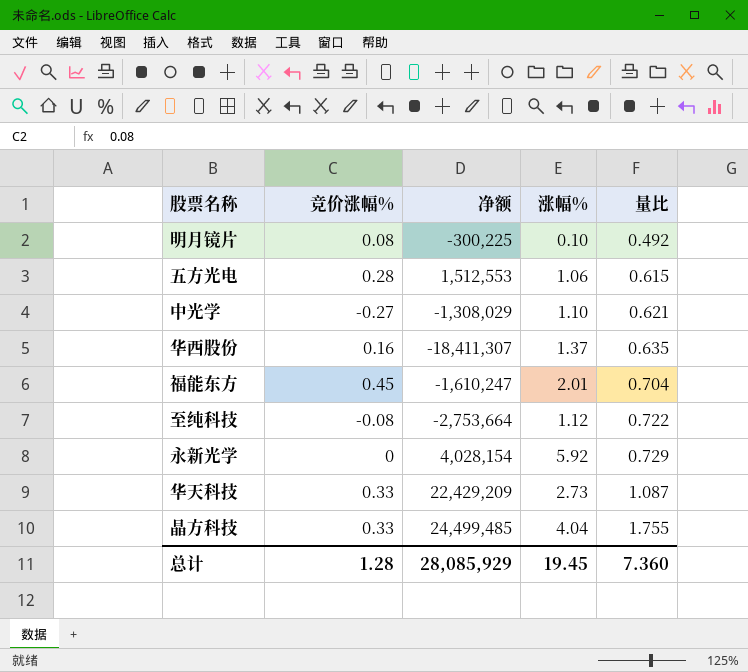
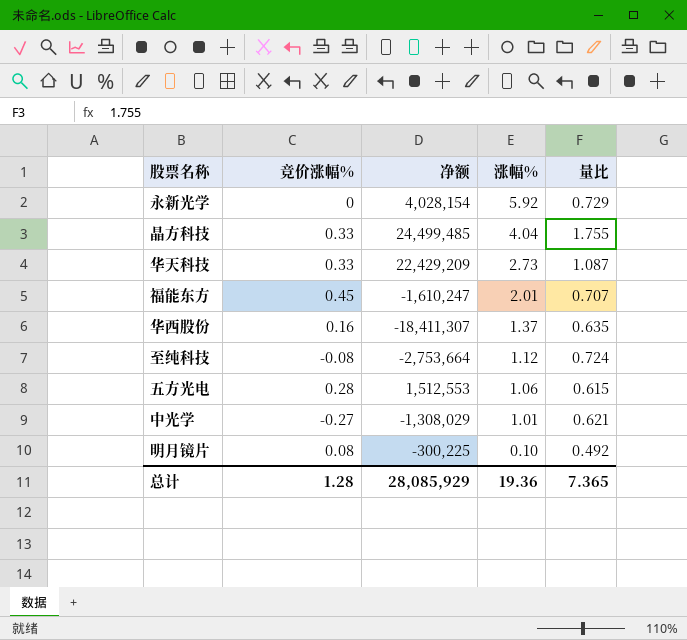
row order: 量比 ascending -> 涨幅% descending
福能东方 | 量比: 0.704 -> 0.707
至纯科技 | 量比: 0.722 -> 0.724
中光学 | 涨幅%: 1.10 -> 1.01
总计 | 涨幅%: 19.45 -> 19.36
总计 | 量比: 7.360 -> 7.365

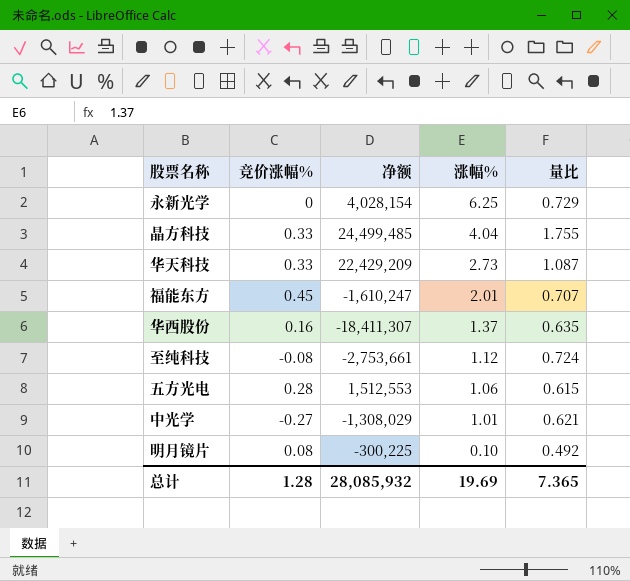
永新光学 | 涨幅%: 5.92 -> 6.25
至纯科技 | 净额: -2,753,664 -> -2,753,661
总计 | 净额: 28,085,929 -> 28,085,932
总计 | 涨幅%: 19.36 -> 19.69

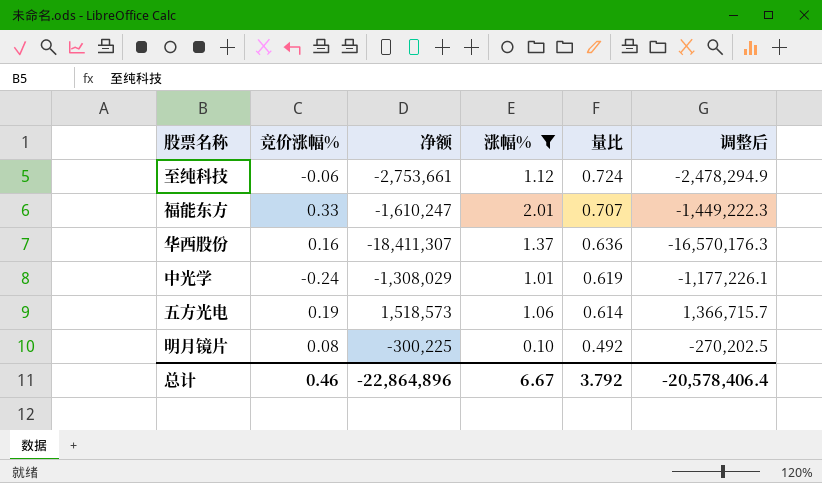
filter: none -> 涨幅% <= 2.01
row order: 涨幅% descending -> 量比 descending
column 调整后 | formula: none -> [净额] * 0.9
至纯科技 | 竞价涨幅%: -0.08 -> -0.06
福能东方 | 竞价涨幅%: 0.45 -> 0.33
华西股份 | 量比: 0.635 -> 0.636
中光学 | 竞价涨幅%: -0.27 -> -0.24
中光学 | 量比: 0.621 -> 0.619
五方光电 | 竞价涨幅%: 0.28 -> 0.19
五方光电 | 净额: 1,512,553 -> 1,518,573
五方光电 | 量比: 0.615 -> 0.614
总计 | 竞价涨幅%: 1.28 -> 0.46
总计 | 净额: 28,085,932 -> -22,864,896
总计 | 涨幅%: 19.69 -> 6.67
总计 | 量比: 7.365 -> 3.792

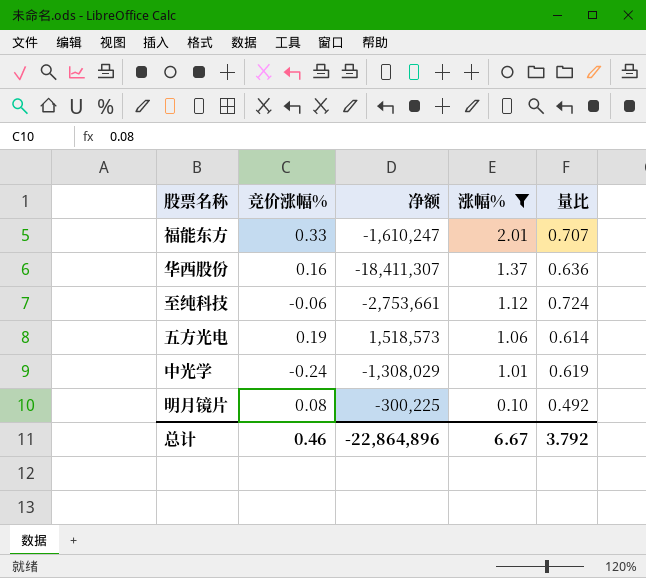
row order: 量比 descending -> 涨幅% descending
column 调整后 | formula: [净额] * 0.9 -> none

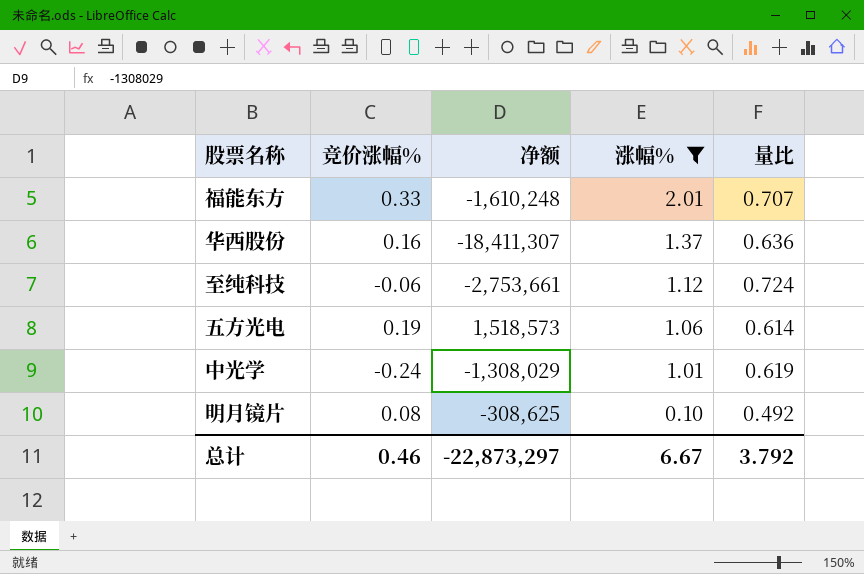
福能东方 | 净额: -1,610,247 -> -1,610,248
明月镜片 | 净额: -300,225 -> -308,625
总计 | 净额: -22,864,896 -> -22,873,297

